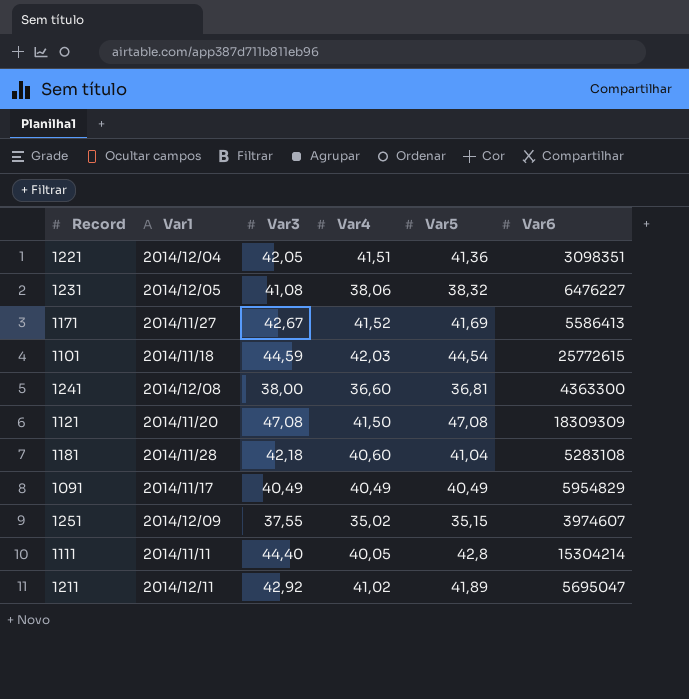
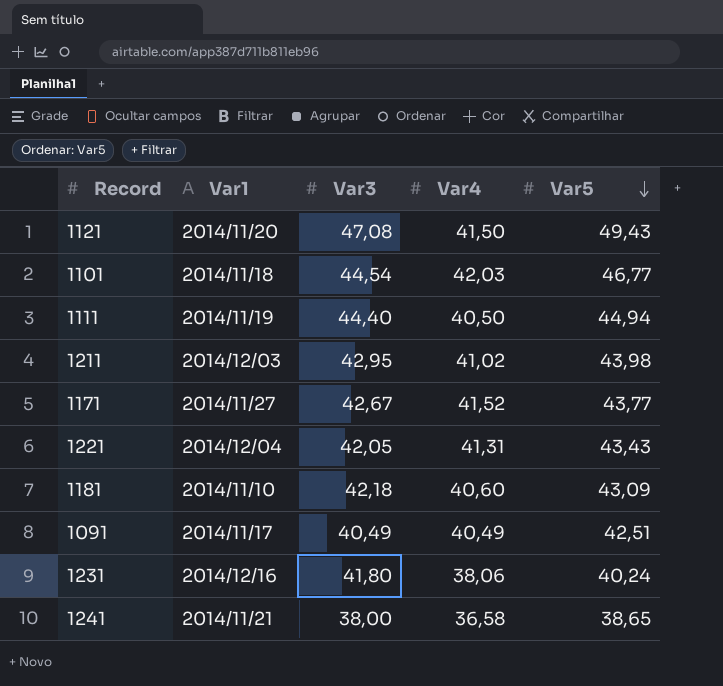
row order: none -> Var5 descending
column Var6 | position: 6 -> none
row 1251: 2014/12/09 | 37,55 | 35,02 | 35,15 | 3974607 -> none
1121 | Var5: 47,08 -> 49,43
1101 | Var3: 44,59 -> 44,54
1101 | Var5: 44,54 -> 46,77
1111 | Var1: 2014/11/11 -> 2014/11/19
1111 | Var4: 40,05 -> 40,50
1111 | Var5: 42,8 -> 44,94
1211 | Var1: 2014/12/11 -> 2014/12/03
1211 | Var3: 42,92 -> 42,95
1211 | Var5: 41,89 -> 43,98
1171 | Var5: 41,69 -> 43,77
1221 | Var4: 41,51 -> 41,31
1221 | Var5: 41,36 -> 43,43
1181 | Var1: 2014/11/28 -> 2014/11/10
1181 | Var5: 41,04 -> 43,09
1091 | Var5: 40,49 -> 42,51
1231 | Var1: 2014/12/05 -> 2014/12/16
1231 | Var3: 41,08 -> 41,80
1231 | Var5: 38,32 -> 40,24
1241 | Var1: 2014/12/08 -> 2014/11/21
1241 | Var4: 36,60 -> 36,58
1241 | Var5: 36,81 -> 38,65

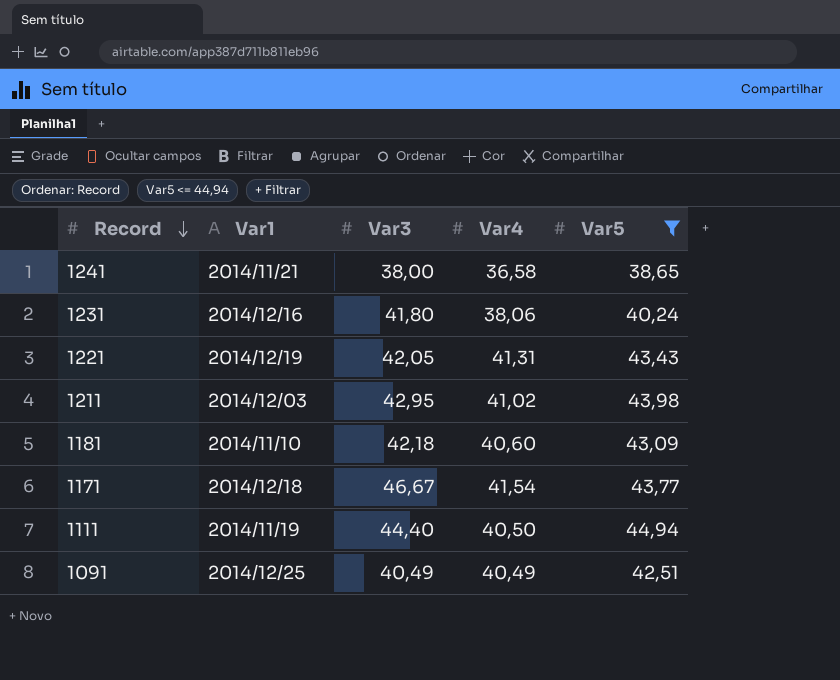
filter: none -> Var5 <= 44,94
row order: Var5 descending -> Record descending
1221 | Var1: 2014/12/04 -> 2014/12/19
1171 | Var1: 2014/11/27 -> 2014/12/18
1171 | Var3: 42,67 -> 46,67
1171 | Var4: 41,52 -> 41,54
1091 | Var1: 2014/11/17 -> 2014/12/25

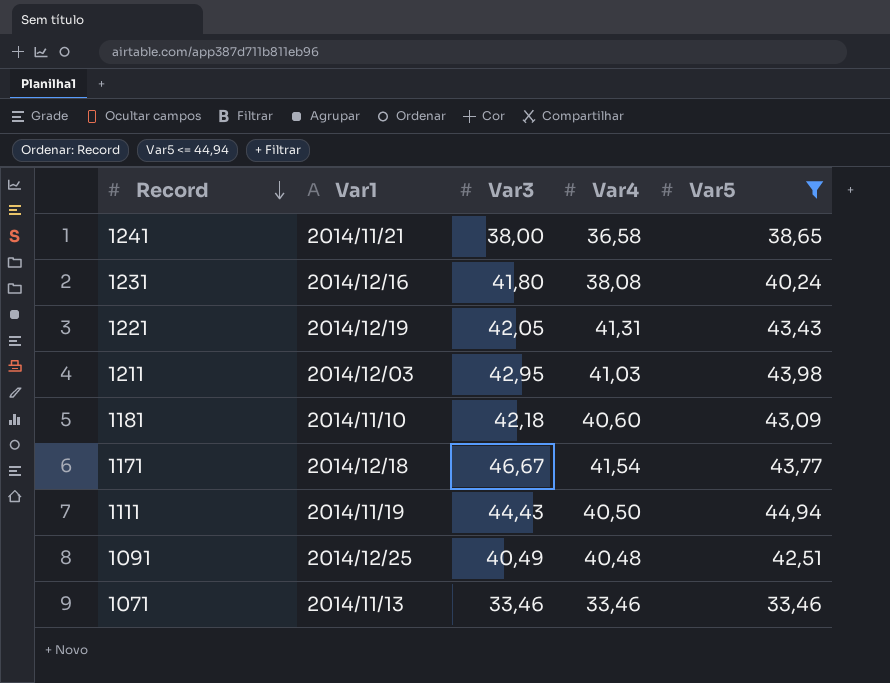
1231 | Var4: 38,06 -> 38,08
1211 | Var4: 41,02 -> 41,03
1111 | Var3: 44,40 -> 44,43
1091 | Var4: 40,49 -> 40,48
row 1071: none -> 2014/11/13 | 33,46 | 33,46 | 33,46

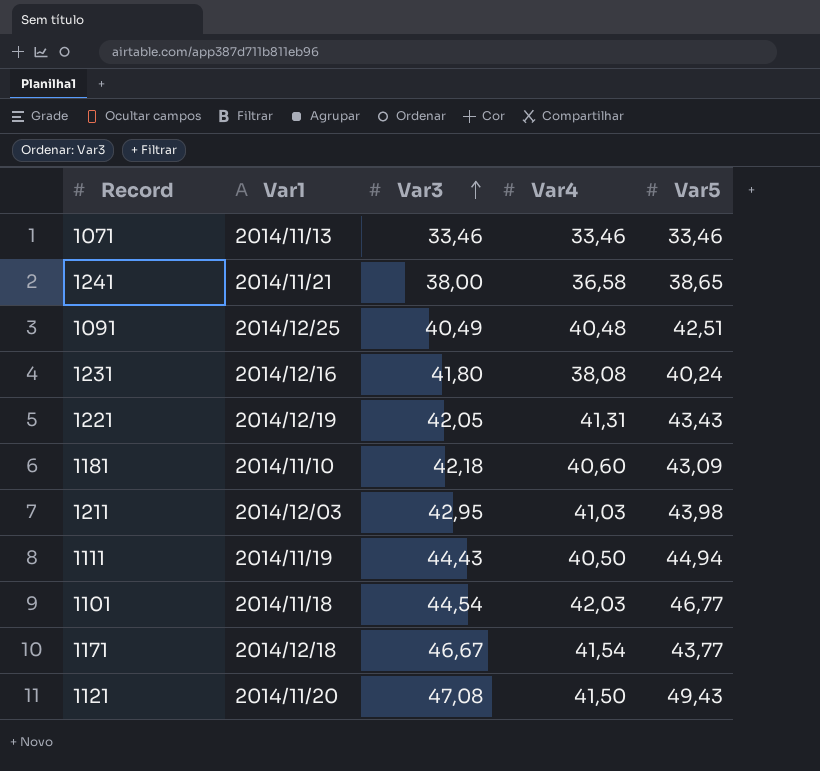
filter: Var5 <= 44,94 -> none
row order: Record descending -> Var3 ascending

